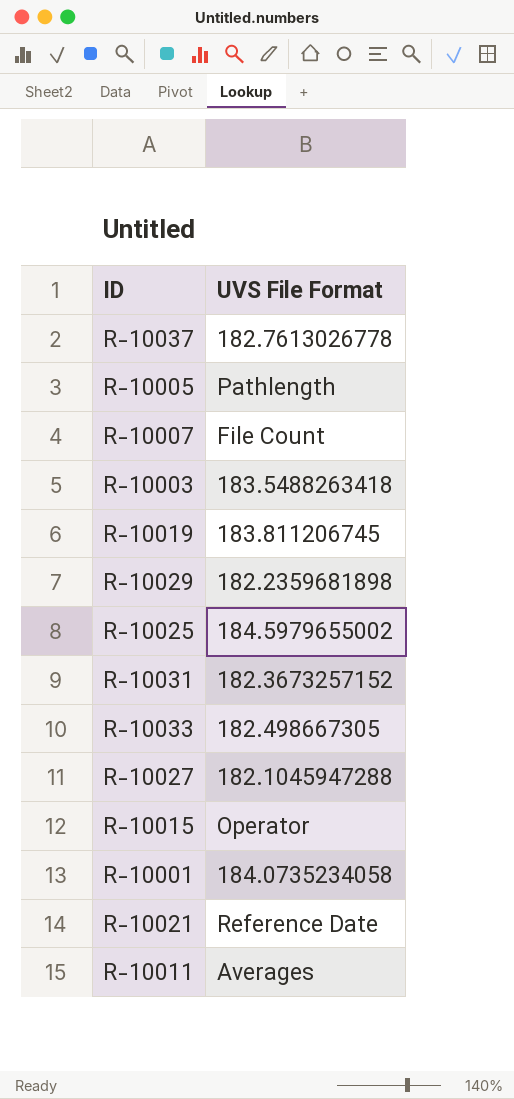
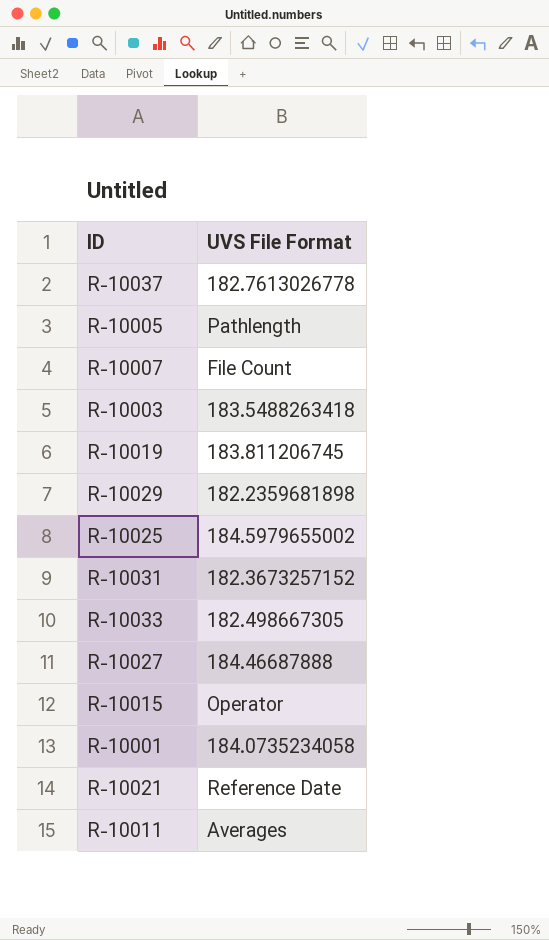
R-10027 | UVS File Format: 182.1045947288 -> 184.46687888

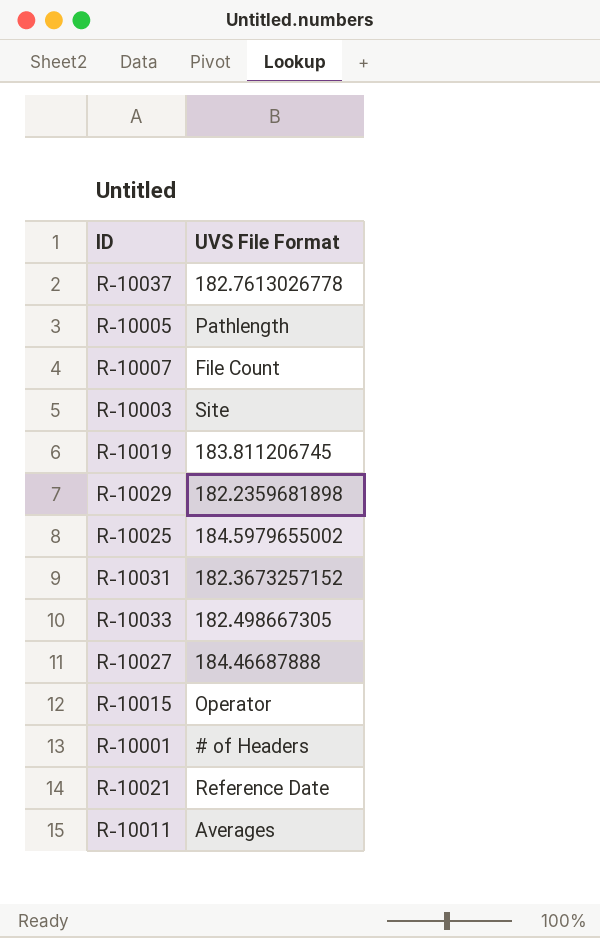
R-10003 | UVS File Format: 183.5488263418 -> Site
R-10001 | UVS File Format: 184.0735234058 -> # of Headers

